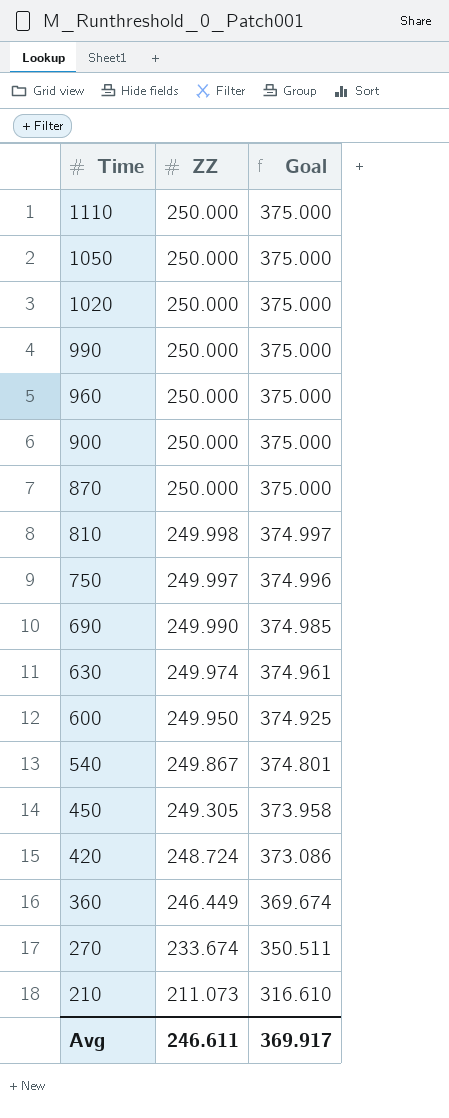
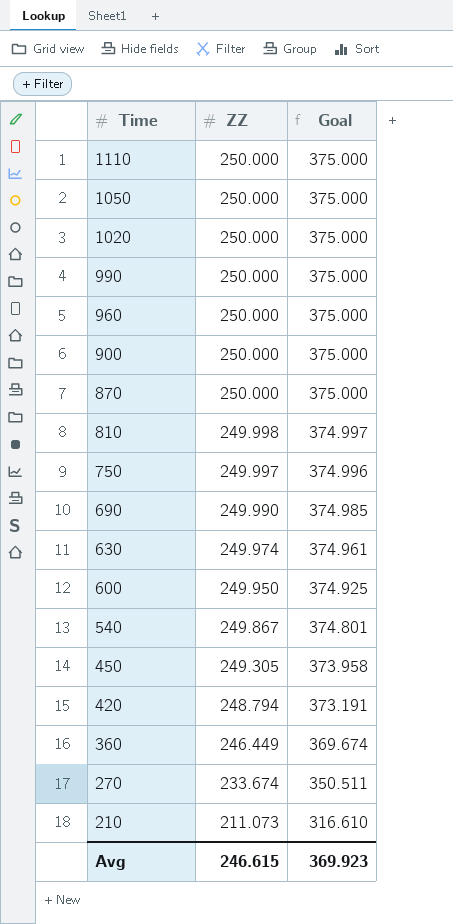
420 | ZZ: 248.724 -> 248.794
420 | Goal: 373.086 -> 373.191
Avg | ZZ: 246.611 -> 246.615
Avg | Goal: 369.917 -> 369.923

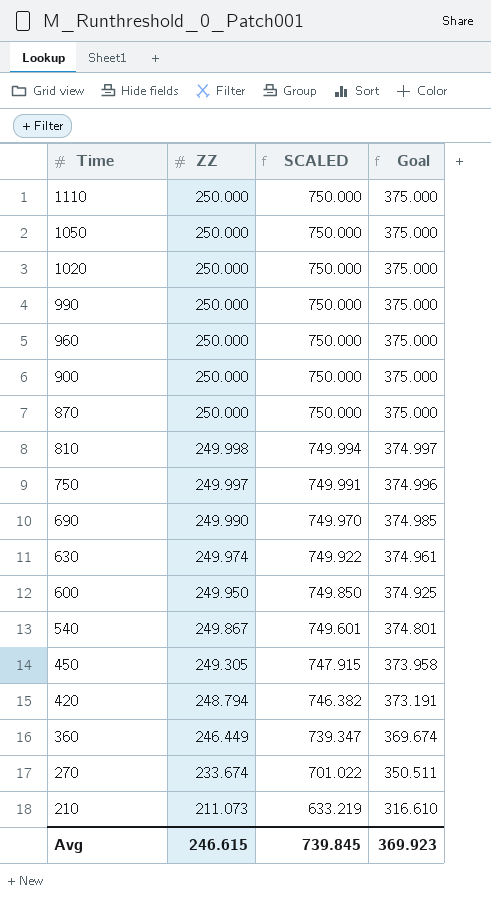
column SCALED | formula: none -> [ZZ] * 3

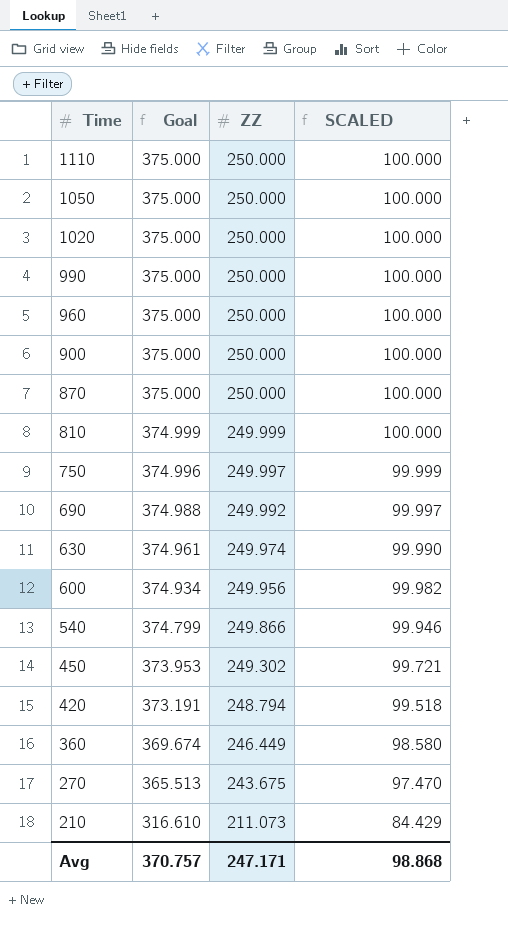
column Goal | position: 4 -> 2
column SCALED | formula: [ZZ] * 3 -> [ZZ] * 0.4
810 | Goal: 374.997 -> 374.999
810 | ZZ: 249.998 -> 249.999
690 | Goal: 374.985 -> 374.988
690 | ZZ: 249.990 -> 249.992
600 | Goal: 374.925 -> 374.934
600 | ZZ: 249.950 -> 249.956
540 | Goal: 374.801 -> 374.799
540 | ZZ: 249.867 -> 249.866
450 | Goal: 373.958 -> 373.953
450 | ZZ: 249.305 -> 249.302
270 | Goal: 350.511 -> 365.513
270 | ZZ: 233.674 -> 243.675
Avg | Goal: 369.923 -> 370.757
Avg | ZZ: 246.615 -> 247.171
Avg | SCALED: 739.845 -> 98.868

